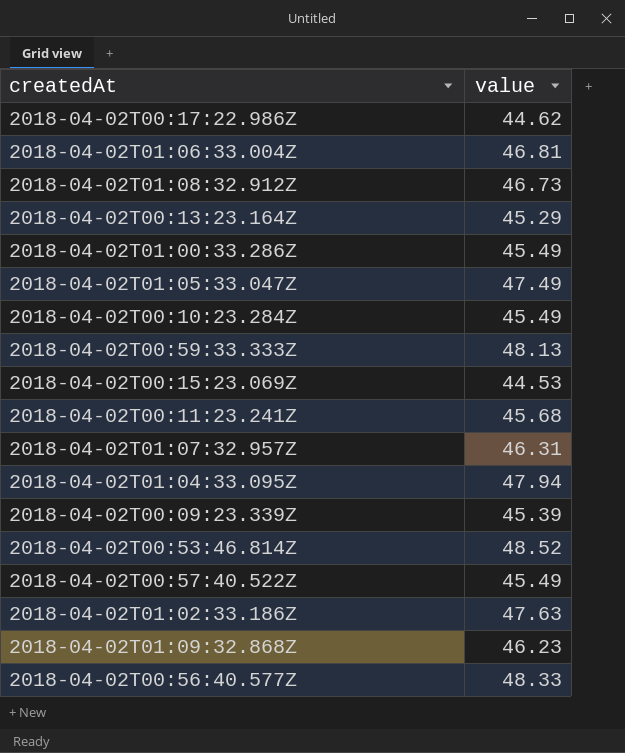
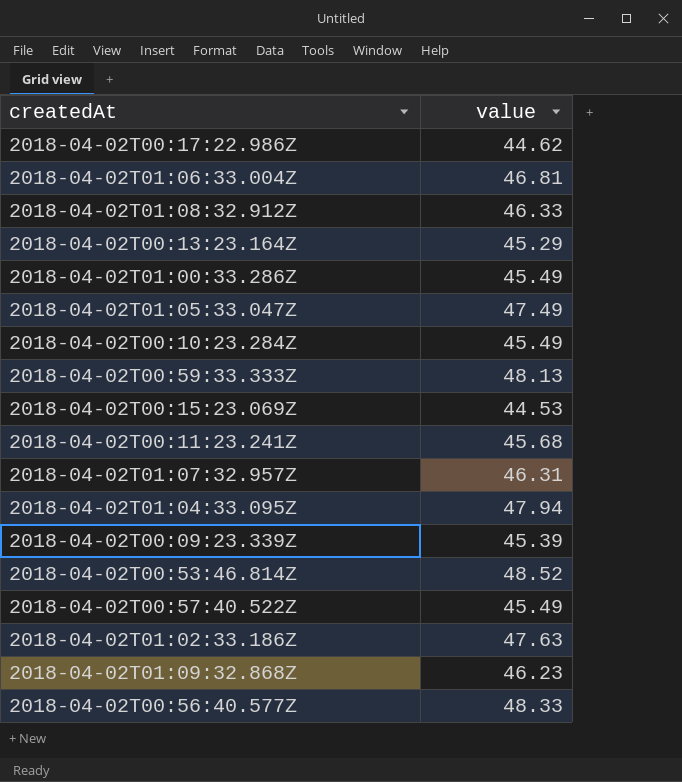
2018-04-02T01:08:32.912Z | value: 46.73 -> 46.33

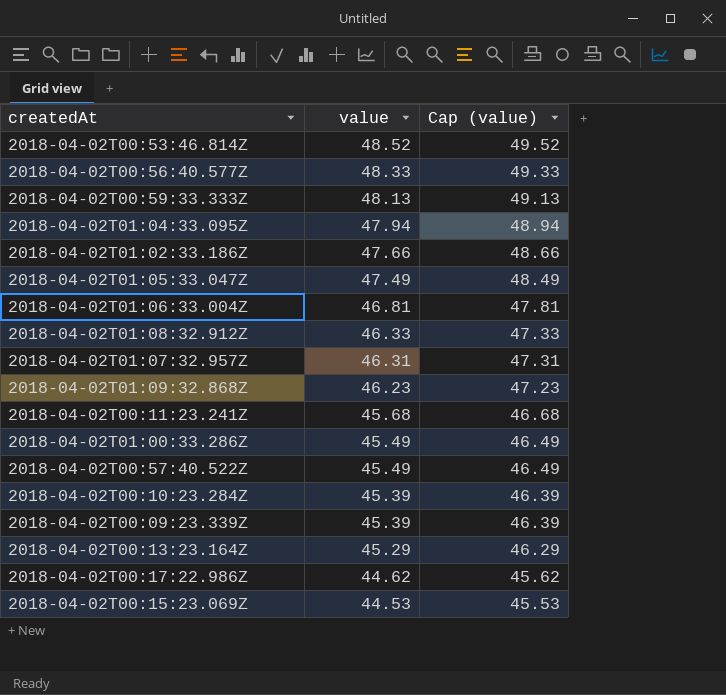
row order: none -> value descending
column Cap (value) | formula: none -> [value] + 1
2018-04-02T01:02:33.186Z | value: 47.63 -> 47.66
2018-04-02T00:10:23.284Z | value: 45.49 -> 45.39

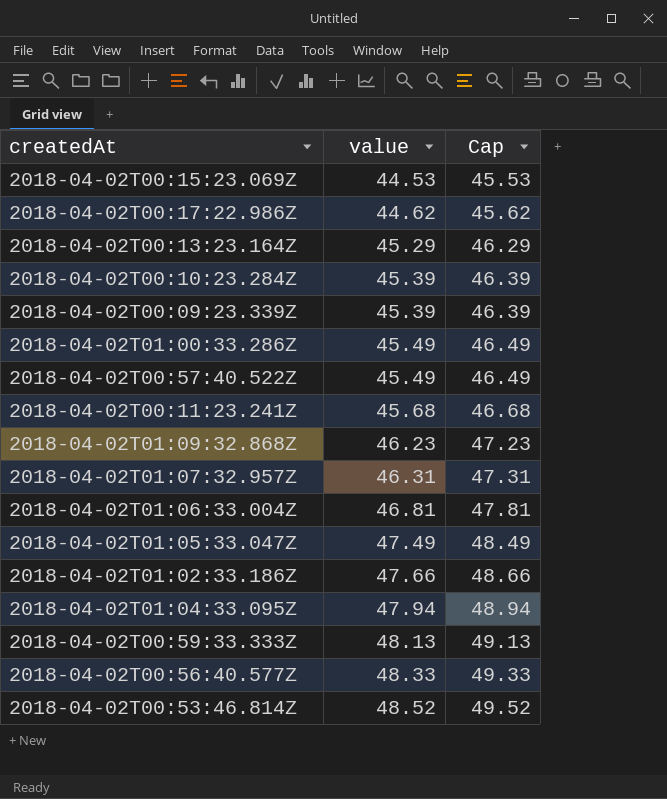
row order: value descending -> value ascending
column name: Cap (value) -> Cap
row 2018-04-02T01:08:32.912Z: 46.33 | 47.33 -> none

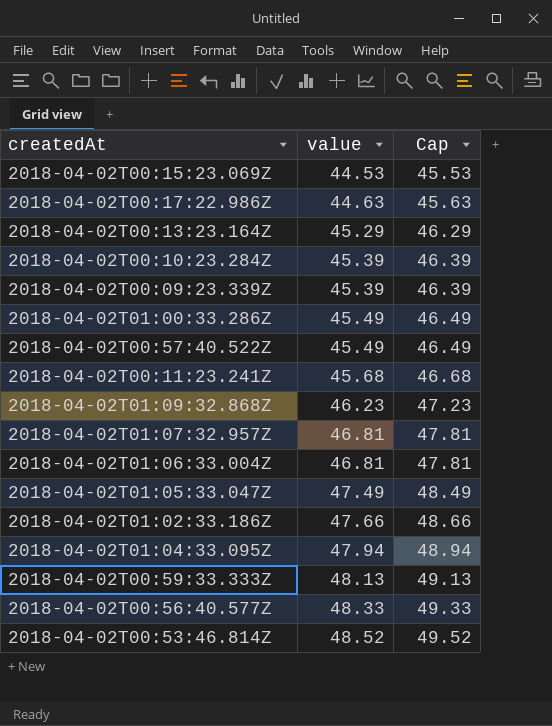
2018-04-02T00:17:22.986Z | value: 44.62 -> 44.63
2018-04-02T00:17:22.986Z | Cap: 45.62 -> 45.63
2018-04-02T01:07:32.957Z | value: 46.31 -> 46.81
2018-04-02T01:07:32.957Z | Cap: 47.31 -> 47.81

